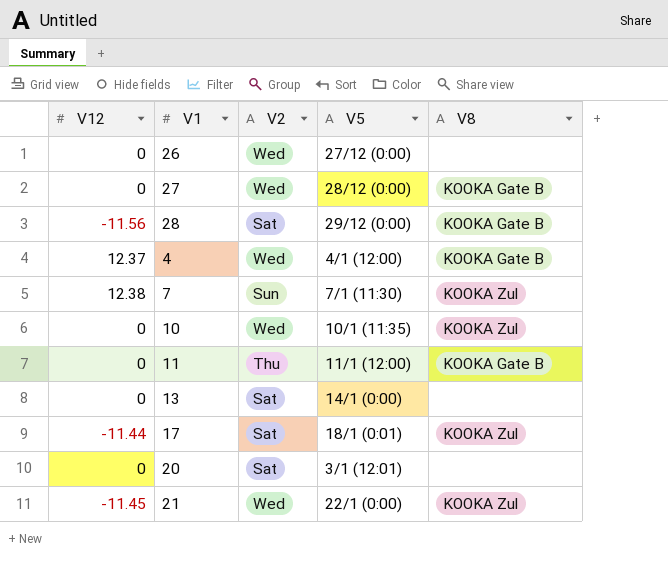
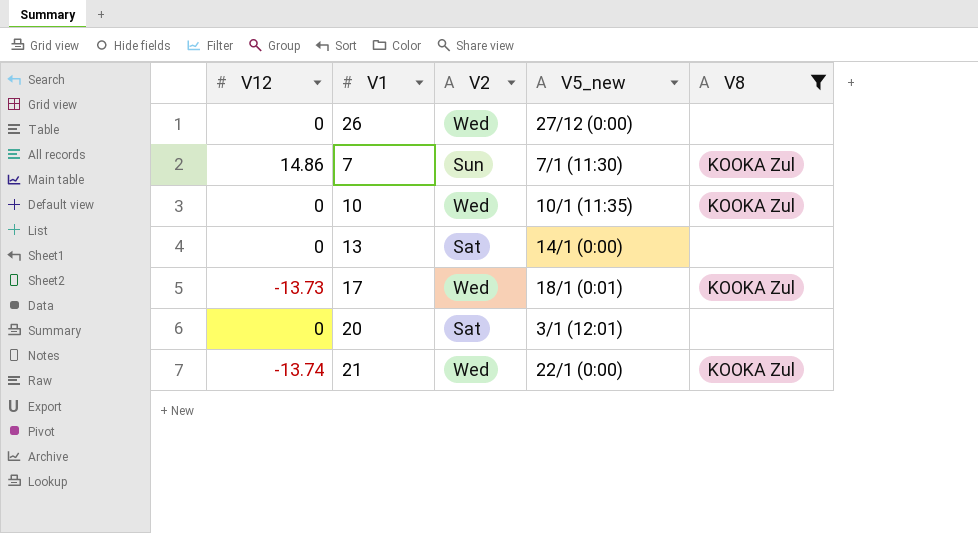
filter: none -> V8 != KOOKA Gate B
column name: V5 -> V5_new
7 | V12: 12.38 -> 14.86
17 | V12: -11.44 -> -13.73
17 | V2: Sat -> Wed
21 | V12: -11.45 -> -13.74

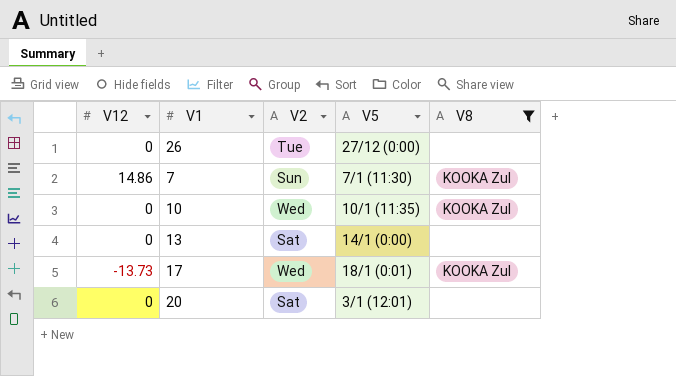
column name: V5_new -> V5
row 21: -13.74 | Wed | 22/1 (0:00) | KOOKA Zul -> none
26 | V2: Wed -> Tue

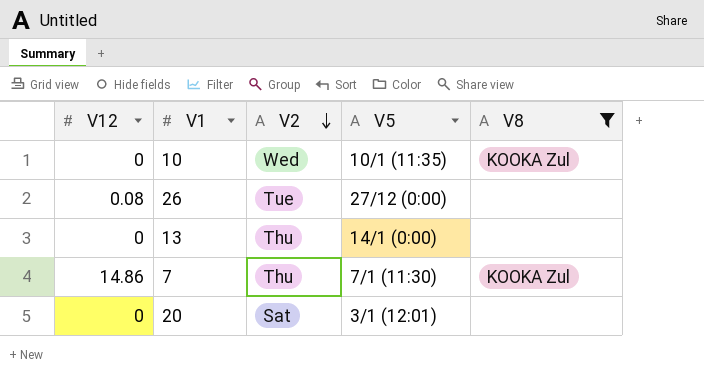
row order: none -> V2 descending
row 17: -13.73 | Wed | 18/1 (0:01) | KOOKA Zul -> none
26 | V12: 0 -> 0.08
13 | V2: Sat -> Thu
7 | V2: Sun -> Thu

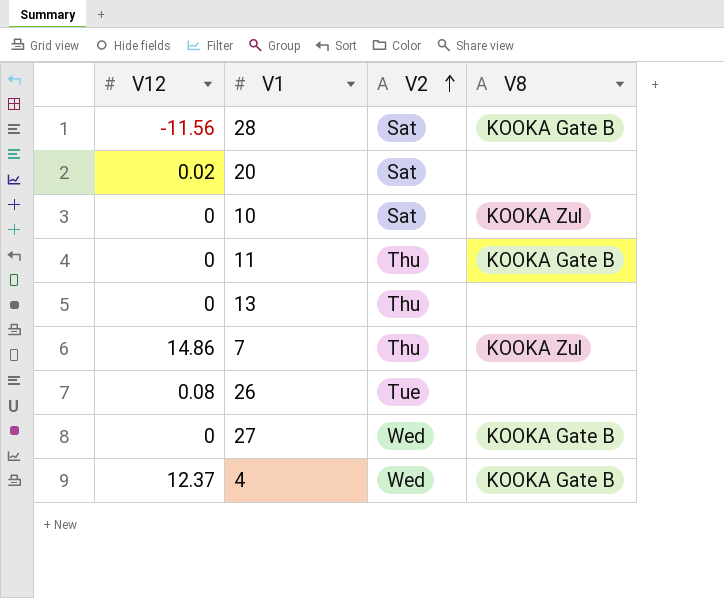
filter: V8 != KOOKA Gate B -> none
row order: V2 descending -> V2 ascending
column V5 | position: 4 -> none
20 | V12: 0 -> 0.02
10 | V2: Wed -> Sat

